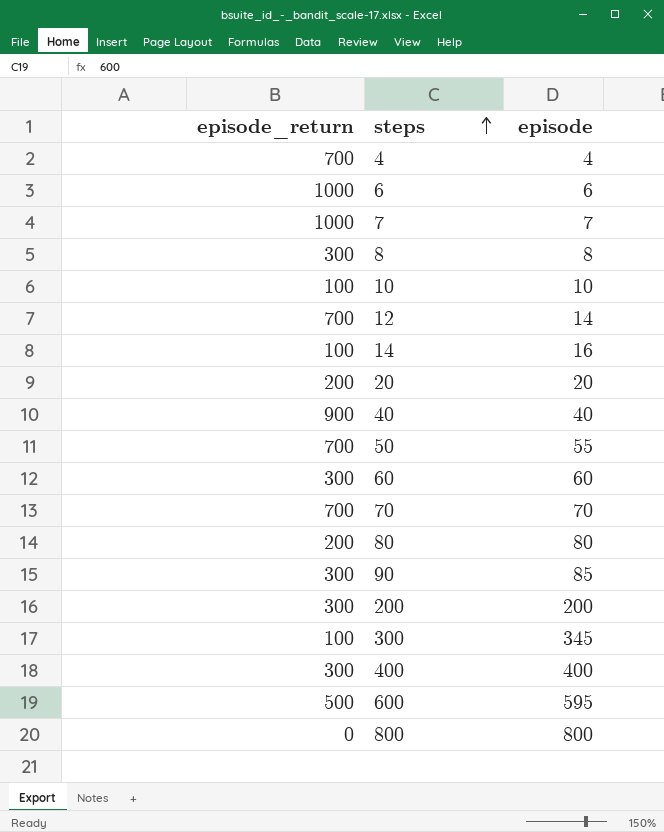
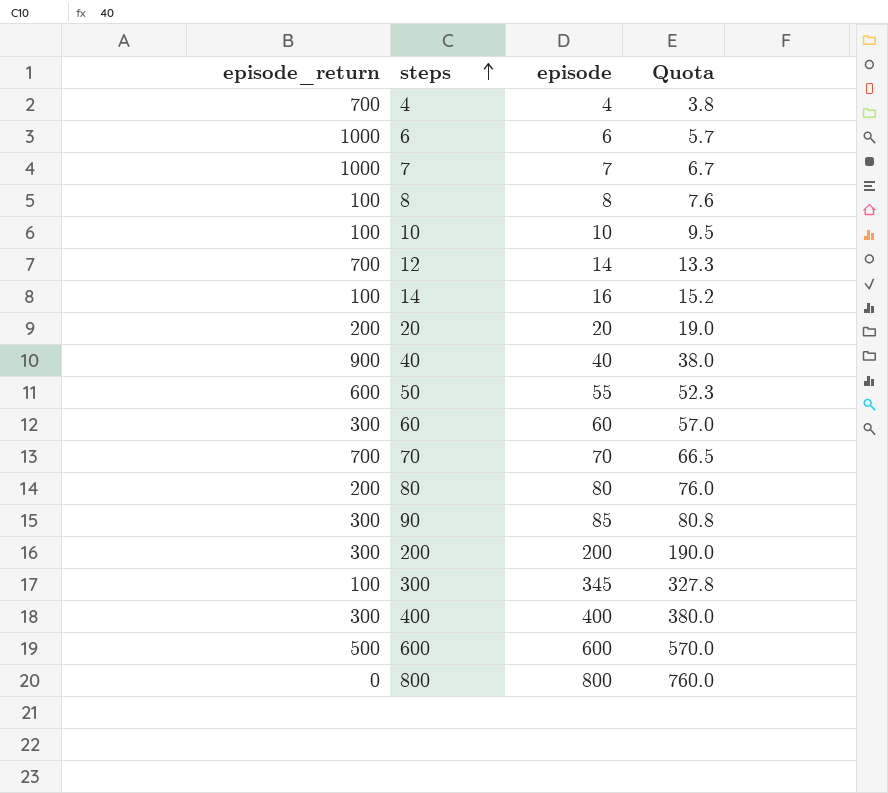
column Quota | formula: none -> [episode] * 0.95
8 | episode_return: 300 -> 100
50 | episode_return: 700 -> 600
600 | episode: 595 -> 600

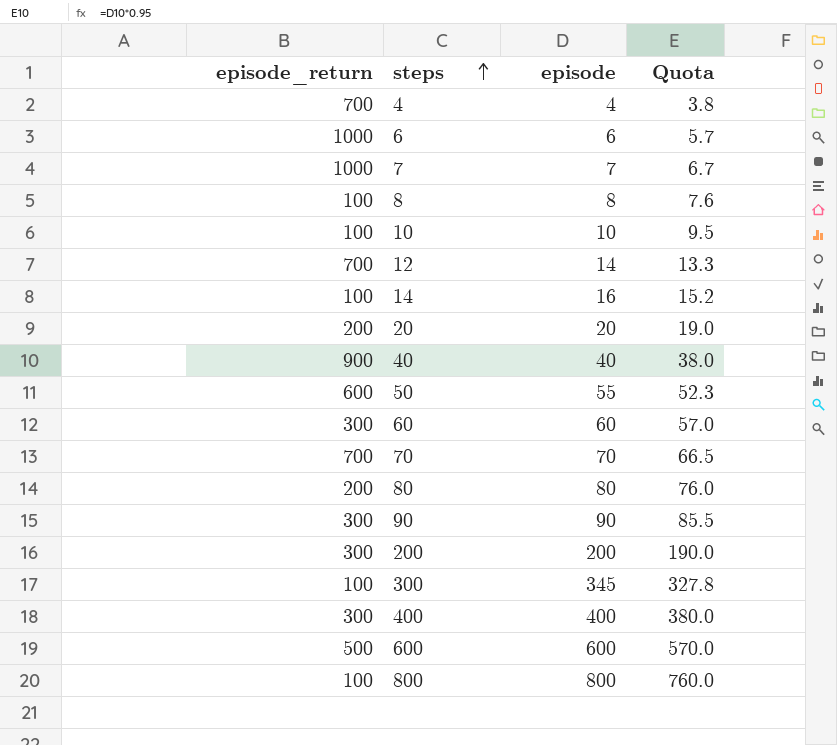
90 | episode: 85 -> 90
90 | Quota: 80.8 -> 85.5
800 | episode_return: 0 -> 100

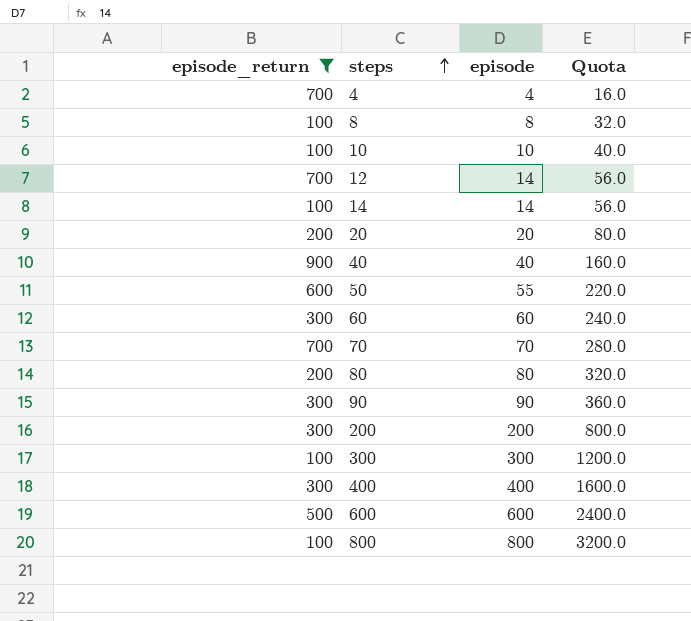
filter: none -> episode_return != 1000
column Quota | formula: [episode] * 0.95 -> [episode] * 4
14 | episode: 16 -> 14
300 | episode: 345 -> 300

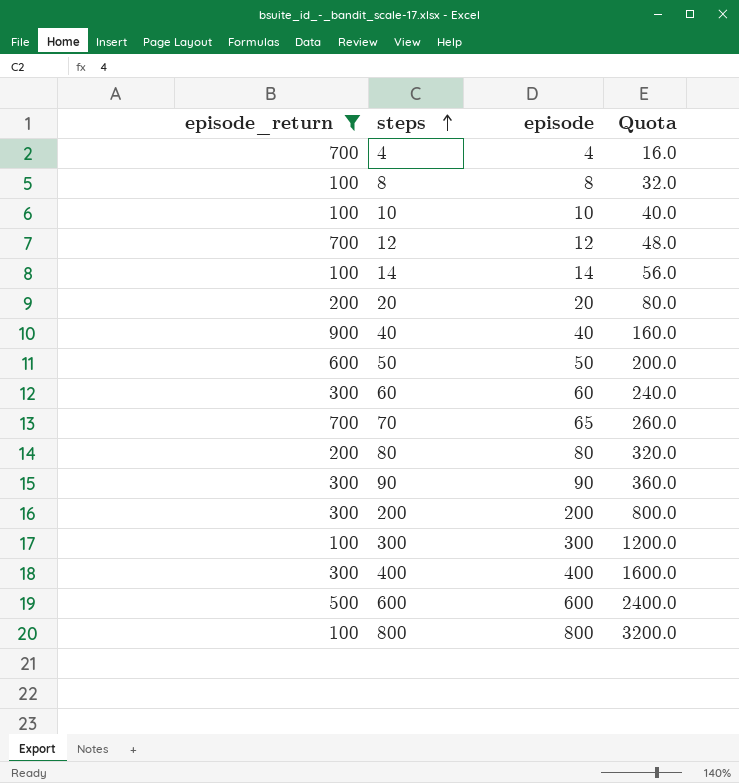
12 | episode: 14 -> 12
12 | Quota: 56.0 -> 48.0
50 | episode: 55 -> 50
50 | Quota: 220.0 -> 200.0
70 | episode: 70 -> 65
70 | Quota: 280.0 -> 260.0

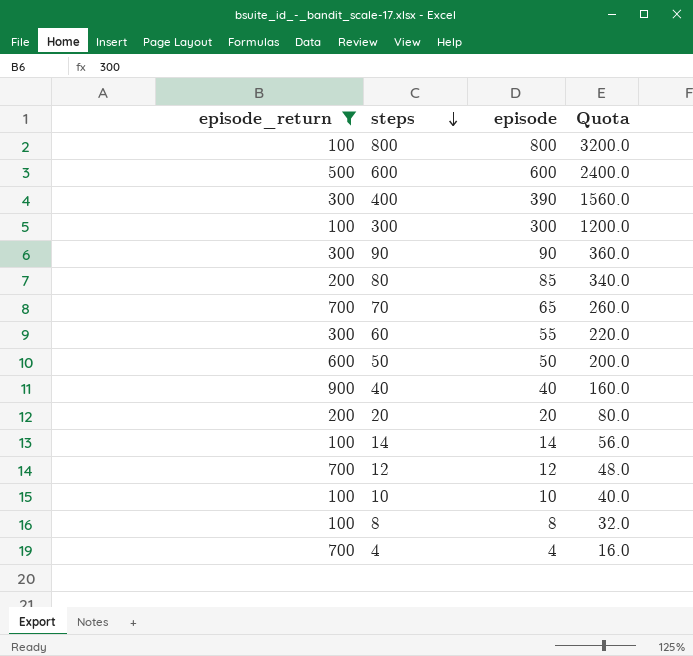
row order: steps ascending -> steps descending
row 200: 300 | 200 | 800.0 -> none
400 | episode: 400 -> 390
400 | Quota: 1600.0 -> 1560.0
80 | episode: 80 -> 85
80 | Quota: 320.0 -> 340.0
60 | episode: 60 -> 55
60 | Quota: 240.0 -> 220.0

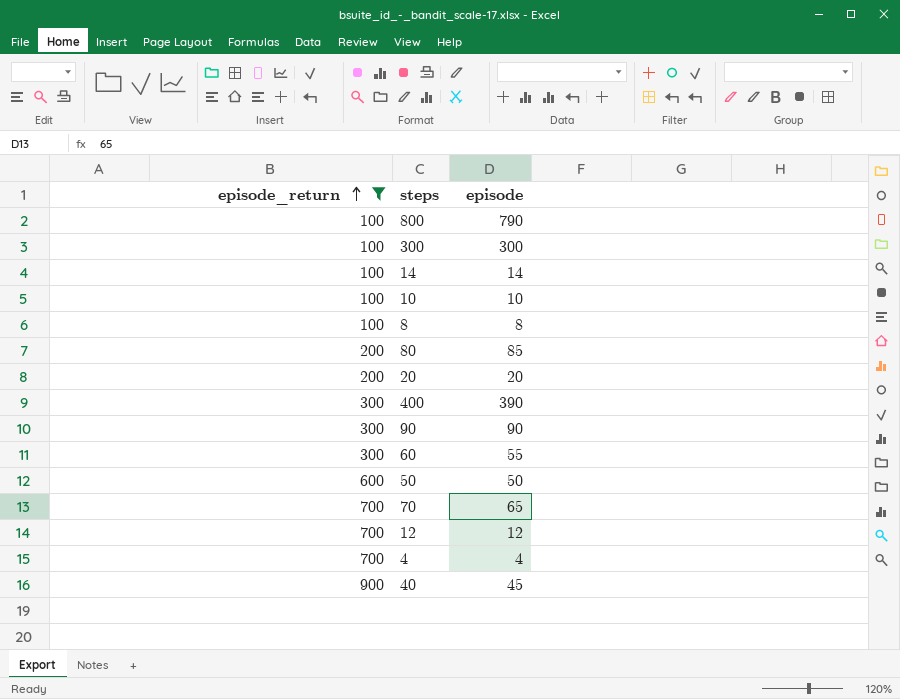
row order: steps descending -> episode_return ascending
column Quota | formula: [episode] * 4 -> none
row 600: 500 | 600 | 2400.0 -> none
800 | episode: 800 -> 790
40 | episode: 40 -> 45

